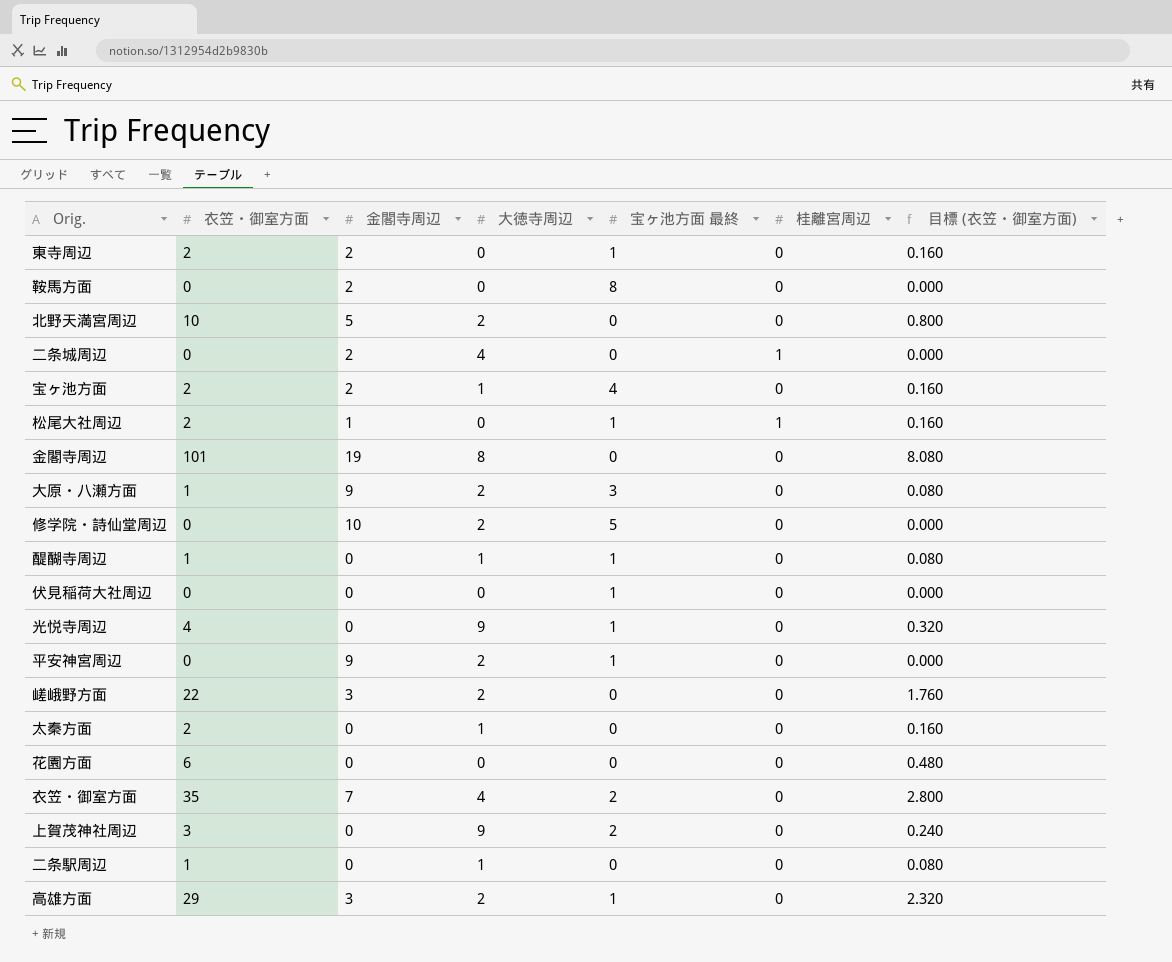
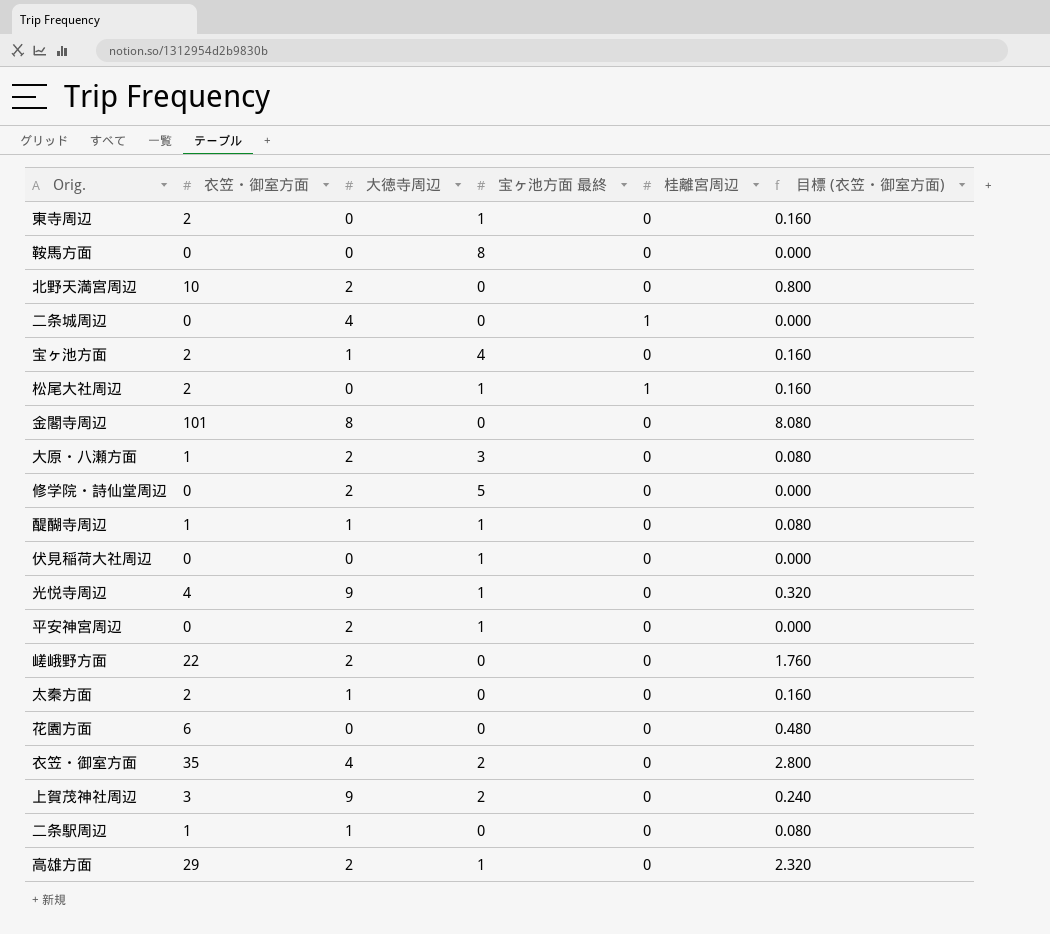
column 金閣寺周辺 | position: 3 -> none

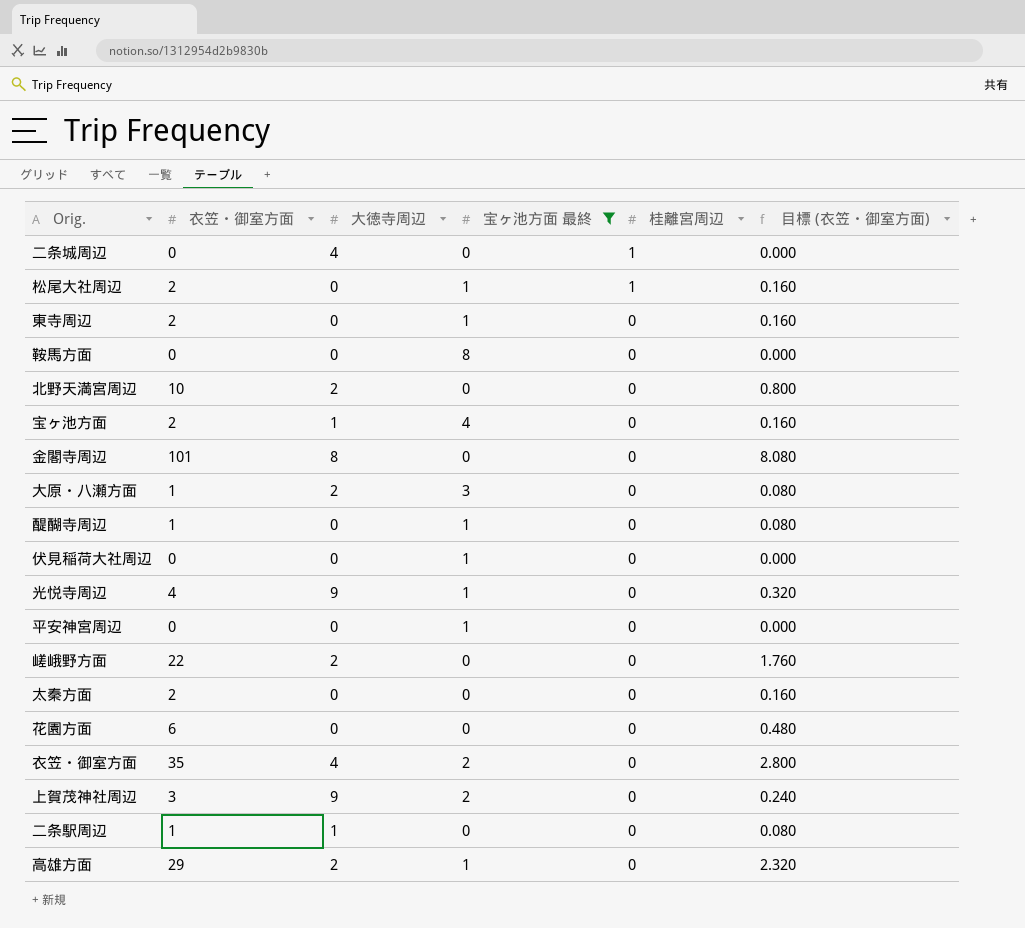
filter: none -> 宝ヶ池方面 最終 != 5
row order: none -> 桂離宮周辺 descending
醍醐寺周辺 | 大徳寺周辺: 1 -> 0
平安神宮周辺 | 大徳寺周辺: 2 -> 0
太秦方面 | 大徳寺周辺: 1 -> 0

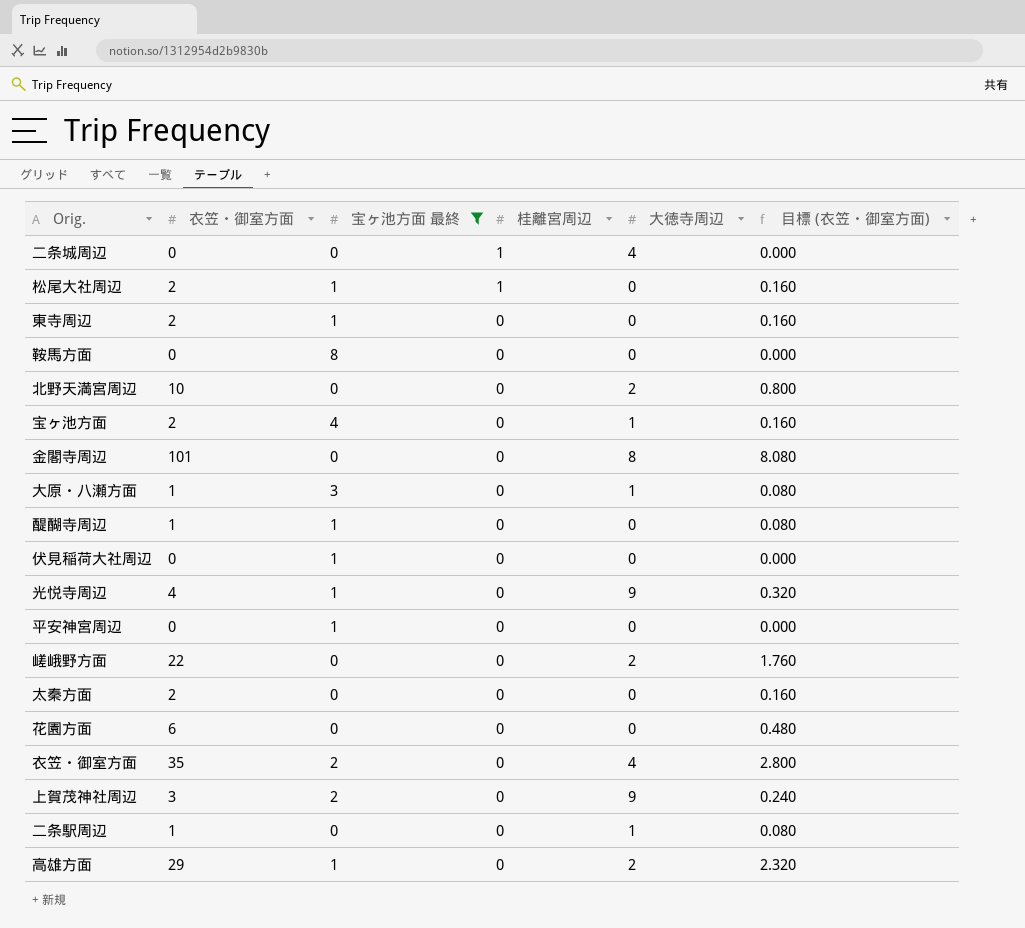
column 大徳寺周辺 | position: 3 -> 5
大原・八瀬方面 | 大徳寺周辺: 2 -> 1

